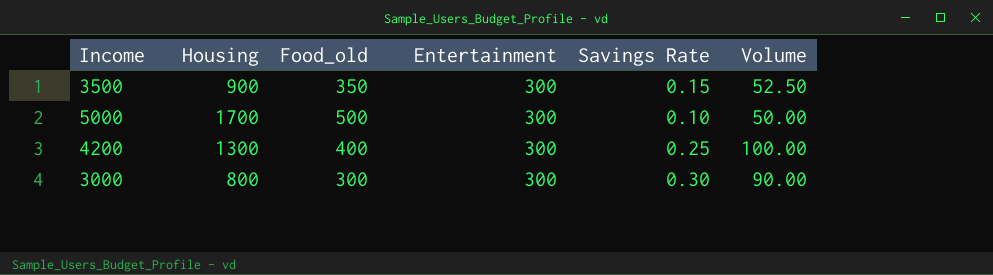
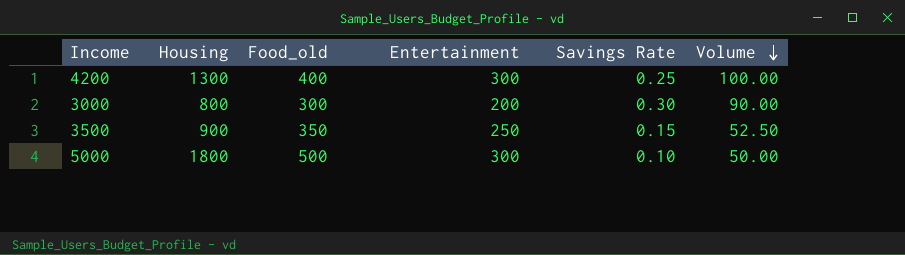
row order: none -> Volume descending
3000 | Entertainment: 300 -> 200
3500 | Entertainment: 300 -> 250
5000 | Housing: 1700 -> 1800

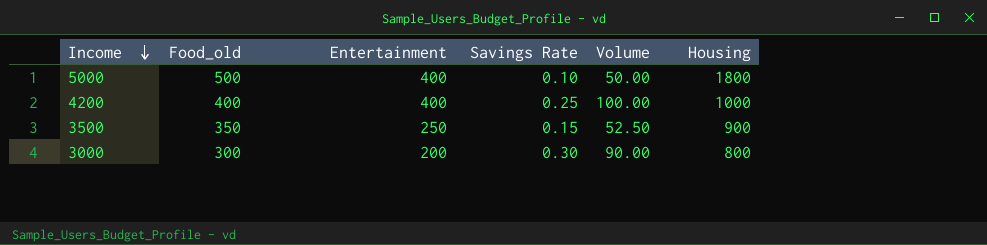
row order: Volume descending -> Income descending
column Housing | position: 2 -> 6
5000 | Entertainment: 300 -> 400
4200 | Entertainment: 300 -> 400
4200 | Housing: 1300 -> 1000

